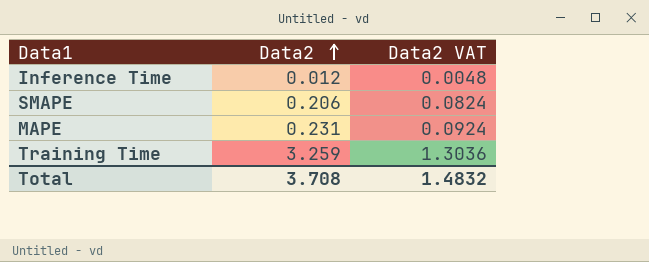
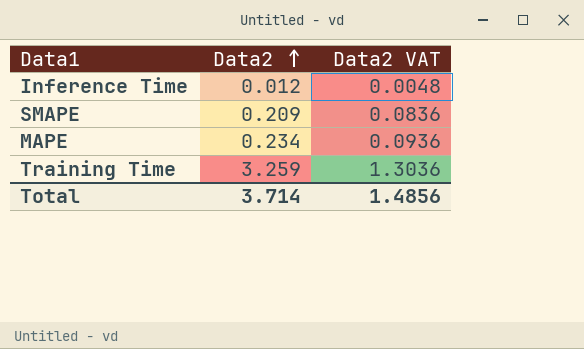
SMAPE | Data2: 0.206 -> 0.209
SMAPE | Data2 VAT: 0.0824 -> 0.0836
MAPE | Data2: 0.231 -> 0.234
MAPE | Data2 VAT: 0.0924 -> 0.0936
Total | Data2: 3.708 -> 3.714
Total | Data2 VAT: 1.4832 -> 1.4856

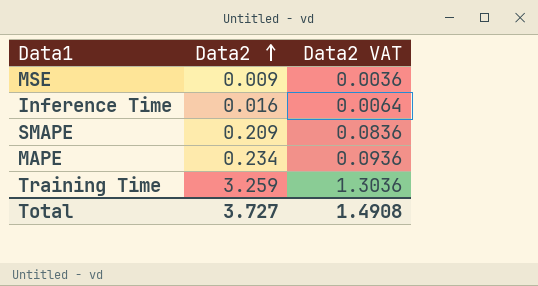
row MSE: none -> 0.009 | 0.0036
Inference Time | Data2: 0.012 -> 0.016
Inference Time | Data2 VAT: 0.0048 -> 0.0064
Total | Data2: 3.714 -> 3.727
Total | Data2 VAT: 1.4856 -> 1.4908

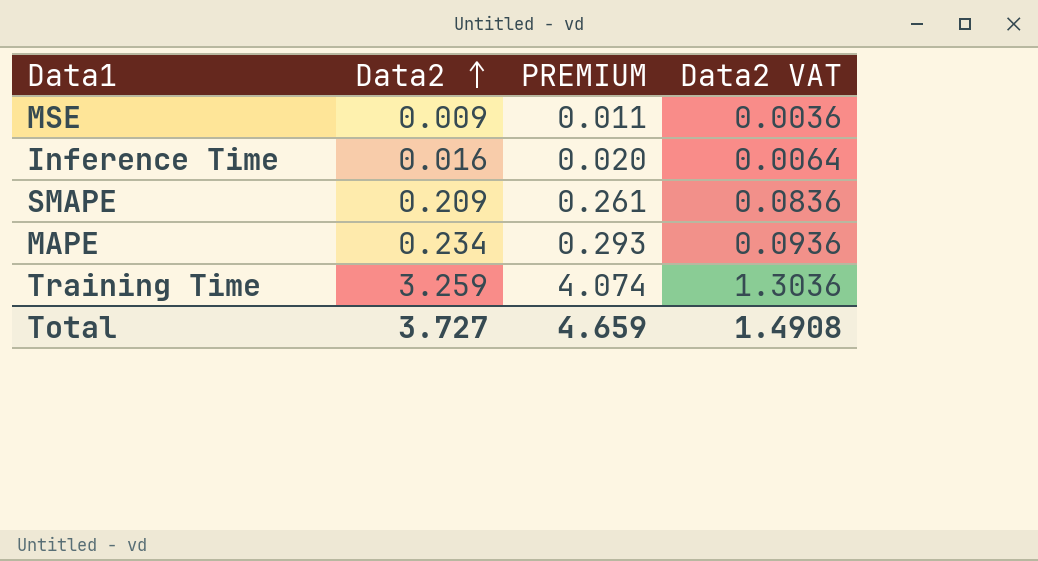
column PREMIUM | formula: none -> [Data2] * 1.25

